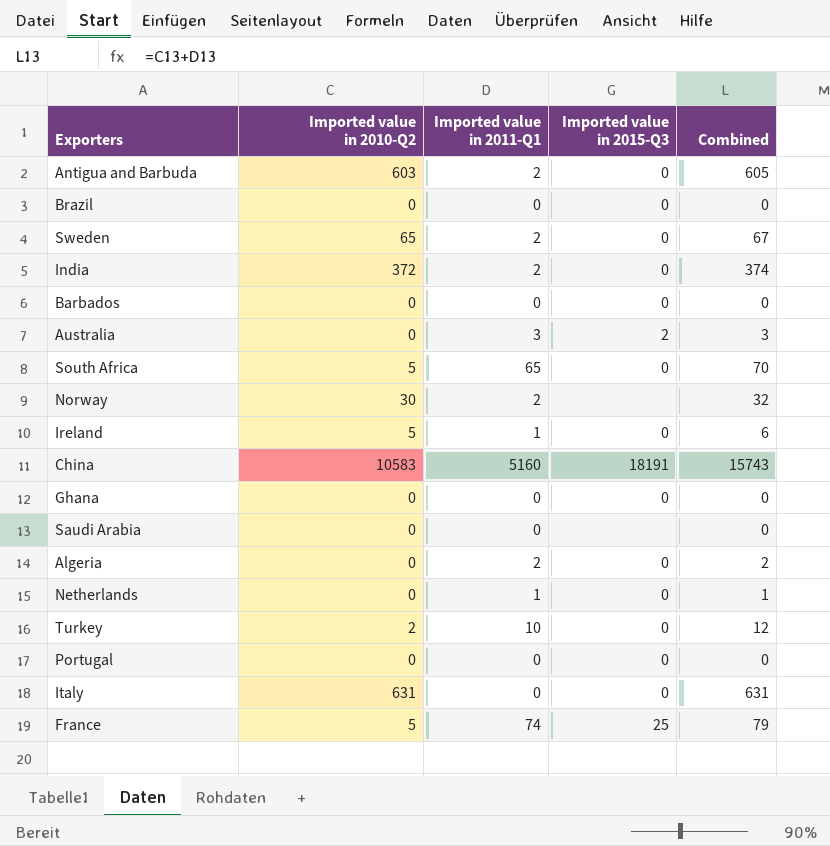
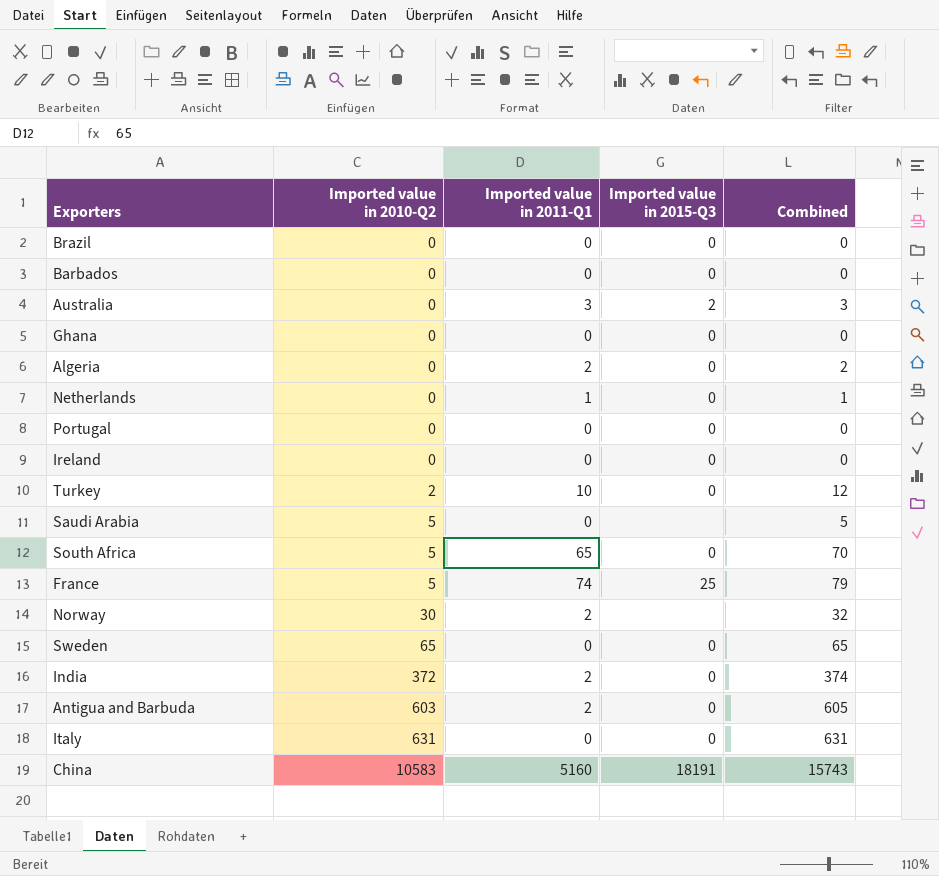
row order: none -> Imported value in 2010-Q2 ascending
Ireland | Imported value in 2010-Q2: 5 -> 0
Ireland | Imported value in 2011-Q1: 1 -> 0
Ireland | Combined: 6 -> 0
Saudi Arabia | Imported value in 2010-Q2: 0 -> 5
Saudi Arabia | Combined: 0 -> 5
Sweden | Imported value in 2011-Q1: 2 -> 0
Sweden | Combined: 67 -> 65

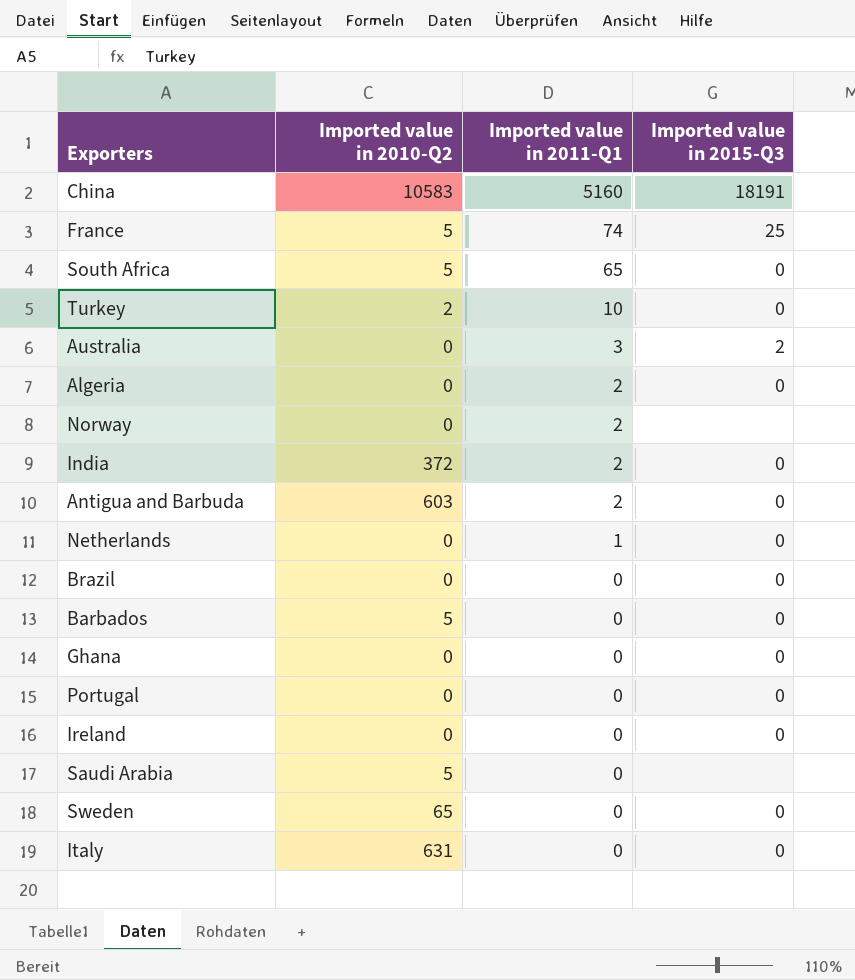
row order: Imported value in 2010-Q2 ascending -> Imported value in 2011-Q1 descending
column Combined | formula: [Imported value in 2010-Q2] + [Imported value in 2011-Q1] -> none
Norway | Imported value in 2010-Q2: 30 -> 0
Barbados | Imported value in 2010-Q2: 0 -> 5

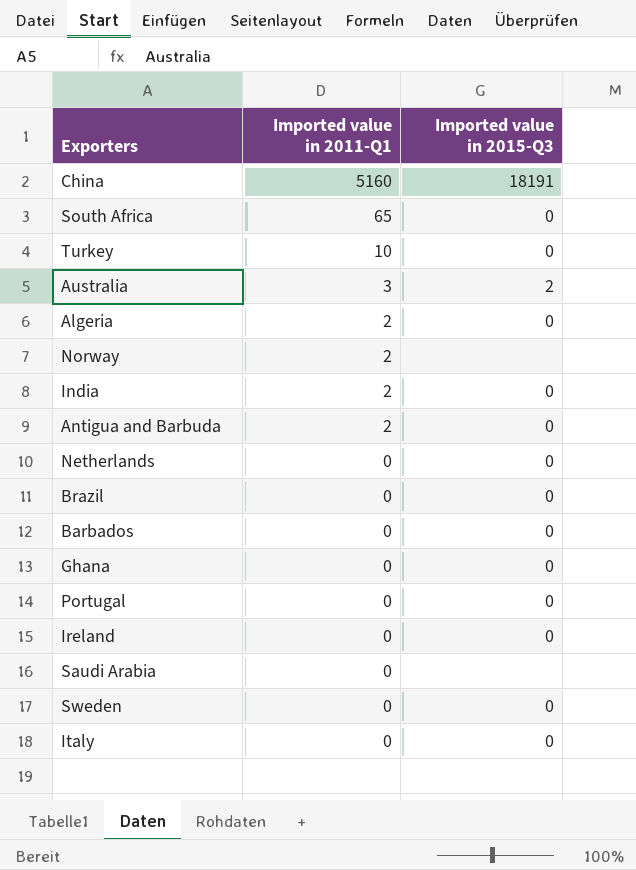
column Imported value in 2010-Q2 | position: 2 -> none
row France: 5 | 74 | 25 -> none
Netherlands | Imported value in 2011-Q1: 1 -> 0

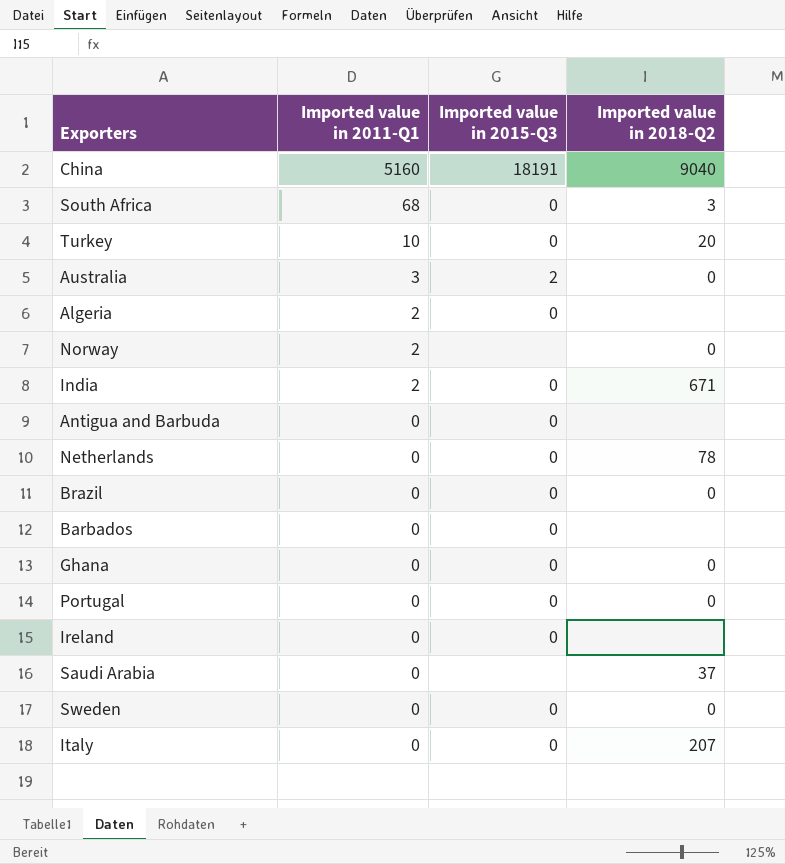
column Imported value in 2018-Q2 | position: none -> 4
South Africa | Imported value in 2011-Q1: 65 -> 68
Antigua and Barbuda | Imported value in 2011-Q1: 2 -> 0

